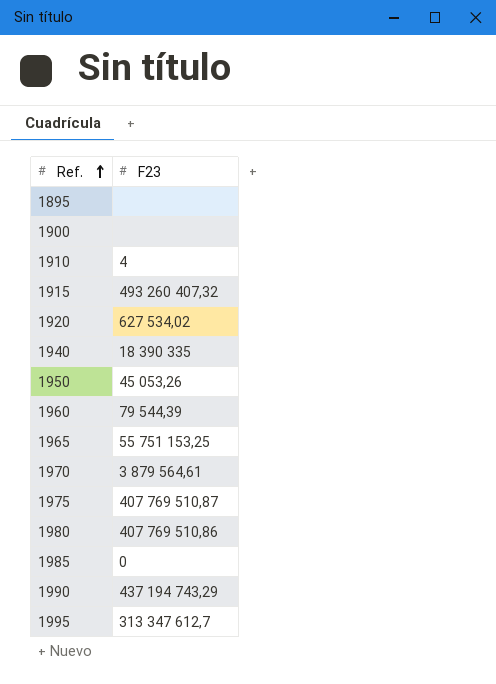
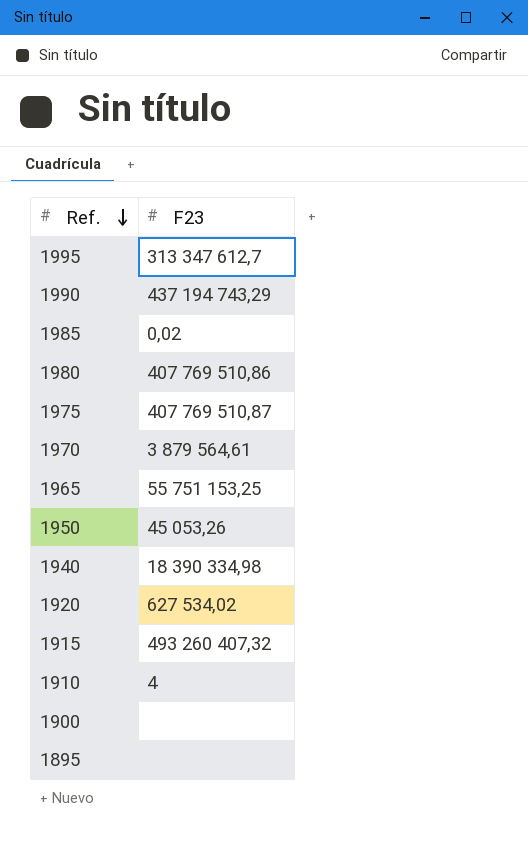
row order: Ref. ascending -> Ref. descending
row 1960: 79 544,39 -> none
1985 | F23: 0 -> 0,02
1940 | F23: 18 390 335 -> 18 390 334,98

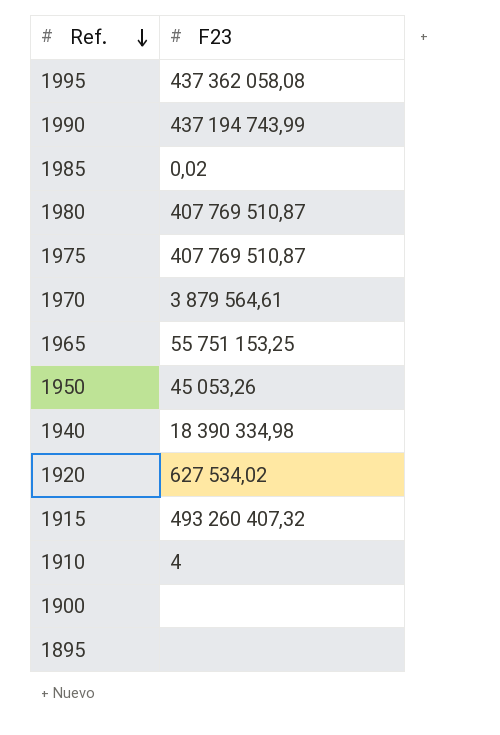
1995 | F23: 313 347 612,7 -> 437 362 058,08
1990 | F23: 437 194 743,29 -> 437 194 743,99
1980 | F23: 407 769 510,86 -> 407 769 510,87

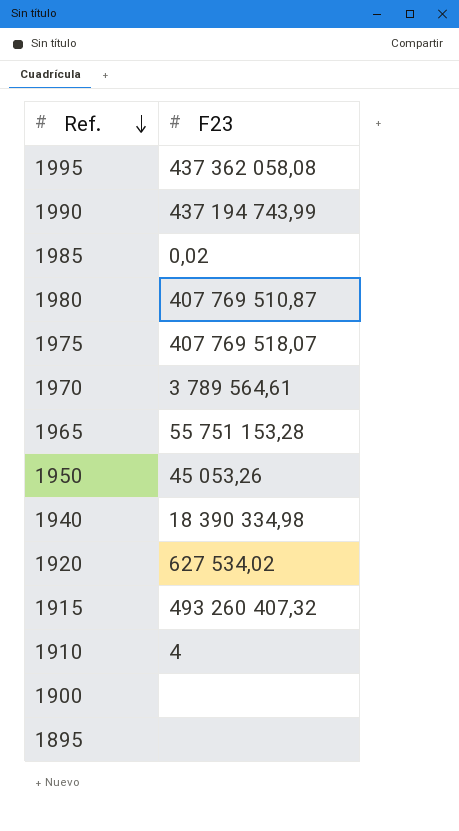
1975 | F23: 407 769 510,87 -> 407 769 518,07
1970 | F23: 3 879 564,61 -> 3 789 564,61
1965 | F23: 55 751 153,25 -> 55 751 153,28

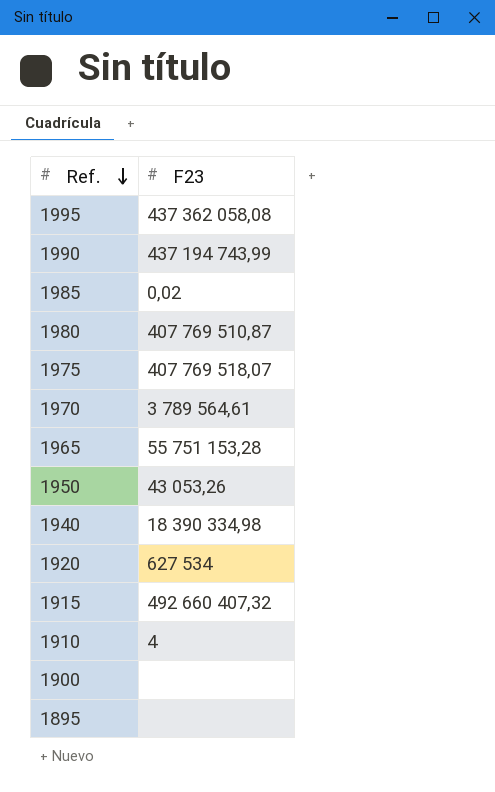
1950 | F23: 45 053,26 -> 43 053,26
1920 | F23: 627 534,02 -> 627 534
1915 | F23: 493 260 407,32 -> 492 660 407,32

